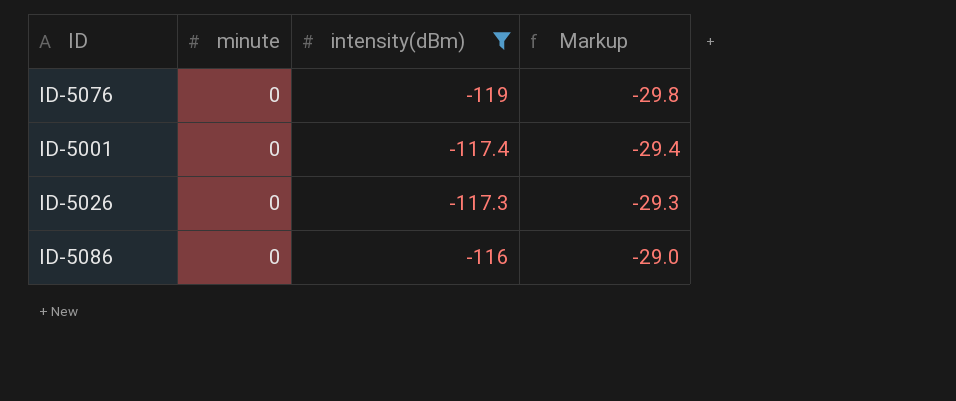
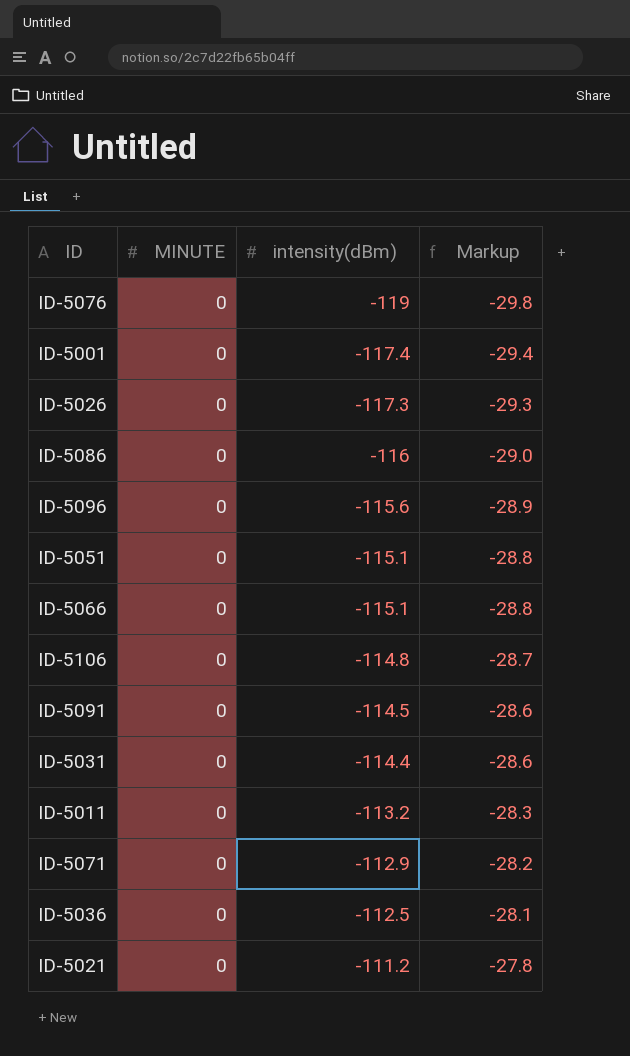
filter: intensity(dBm) <= -116 -> none
column name: minute -> MINUTE

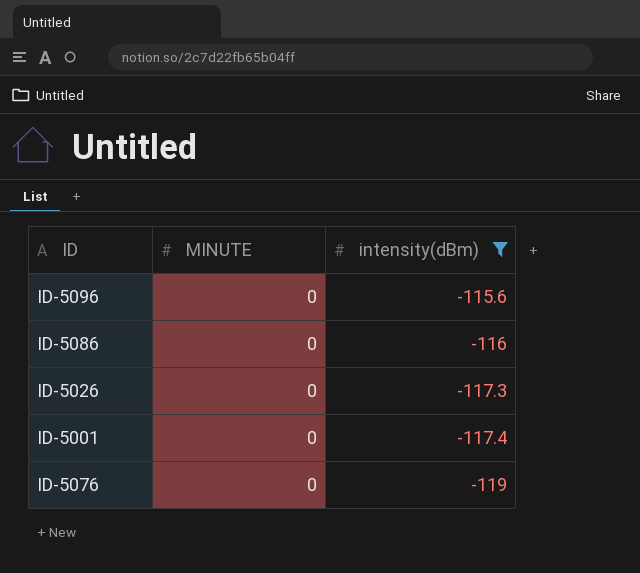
filter: none -> intensity(dBm) <= -115.6
row order: intensity(dBm) ascending -> intensity(dBm) descending
column Markup | formula: [intensity(dBm)] * 0.25 -> none

